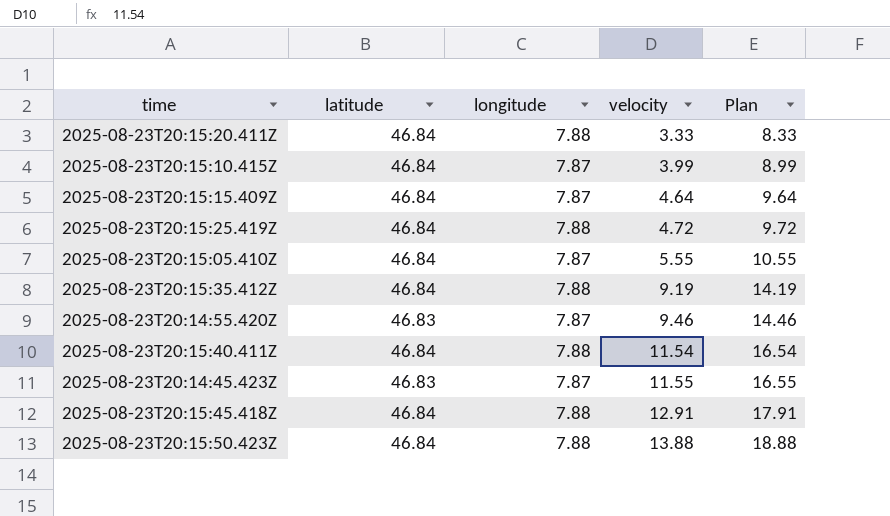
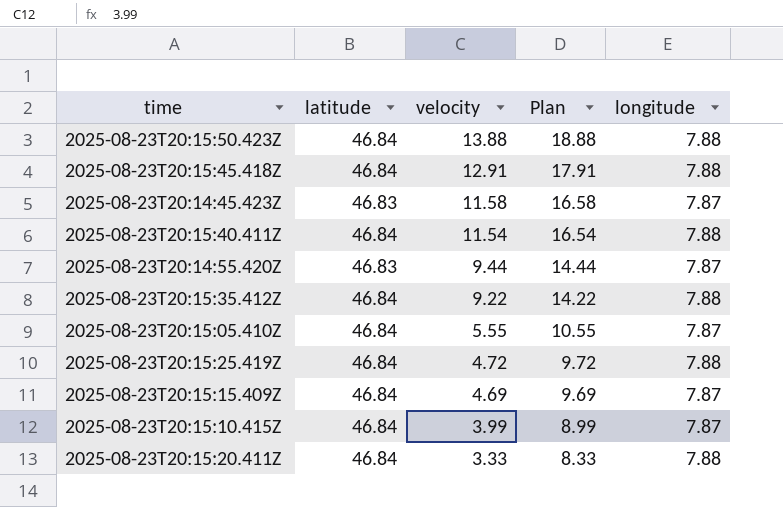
row order: velocity ascending -> velocity descending
column longitude | position: 3 -> 5
2025-08-23T20:14:45.423Z | velocity: 11.55 -> 11.58
2025-08-23T20:14:45.423Z | Plan: 16.55 -> 16.58
2025-08-23T20:14:55.420Z | velocity: 9.46 -> 9.44
2025-08-23T20:14:55.420Z | Plan: 14.46 -> 14.44
2025-08-23T20:15:35.412Z | velocity: 9.19 -> 9.22
2025-08-23T20:15:35.412Z | Plan: 14.19 -> 14.22
2025-08-23T20:15:15.409Z | velocity: 4.64 -> 4.69
2025-08-23T20:15:15.409Z | Plan: 9.64 -> 9.69

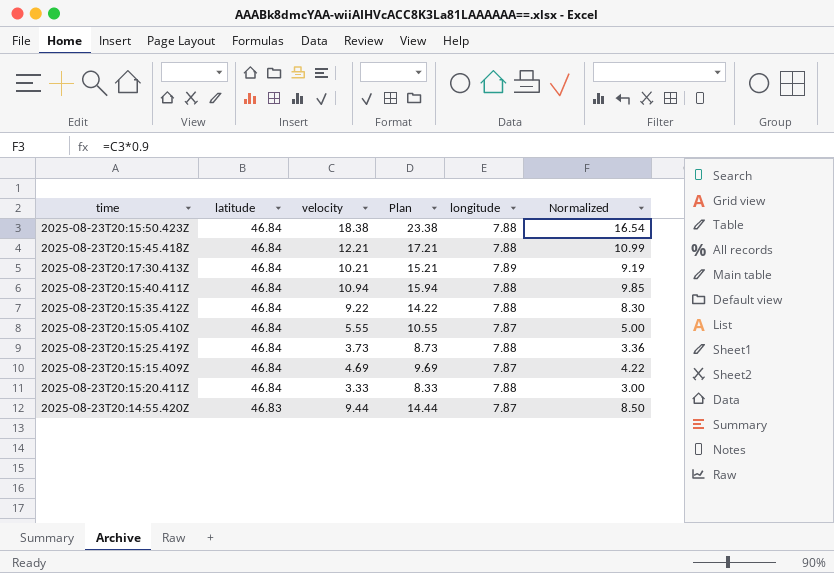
row order: velocity descending -> latitude descending
column Normalized | formula: none -> [velocity] * 0.9
row 2025-08-23T20:14:45.423Z: 46.83 | 11.58 | 16.58 | 7.87 -> none
row 2025-08-23T20:15:10.415Z: 46.84 | 3.99 | 8.99 | 7.87 -> none
2025-08-23T20:15:50.423Z | velocity: 13.88 -> 18.38
2025-08-23T20:15:50.423Z | Plan: 18.88 -> 23.38
2025-08-23T20:15:45.418Z | velocity: 12.91 -> 12.21
2025-08-23T20:15:45.418Z | Plan: 17.91 -> 17.21
row 2025-08-23T20:17:30.413Z: none -> 46.84 | 10.21 | 15.21 | 7.89 | 9.19
2025-08-23T20:15:40.411Z | velocity: 11.54 -> 10.94
2025-08-23T20:15:40.411Z | Plan: 16.54 -> 15.94
2025-08-23T20:15:25.419Z | velocity: 4.72 -> 3.73
2025-08-23T20:15:25.419Z | Plan: 9.72 -> 8.73

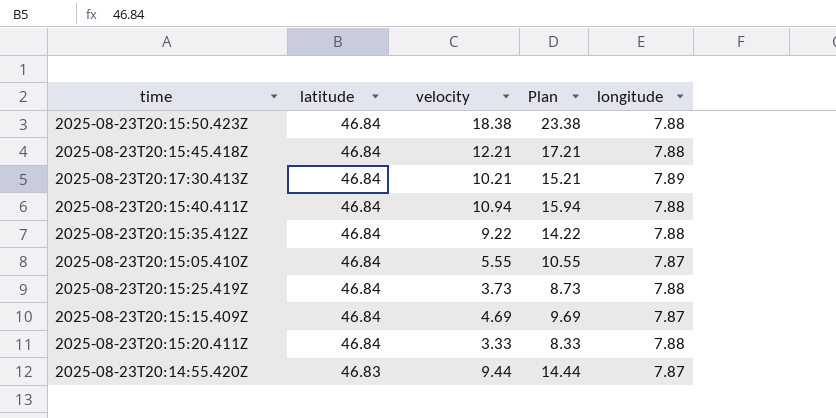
column Normalized | formula: [velocity] * 0.9 -> none

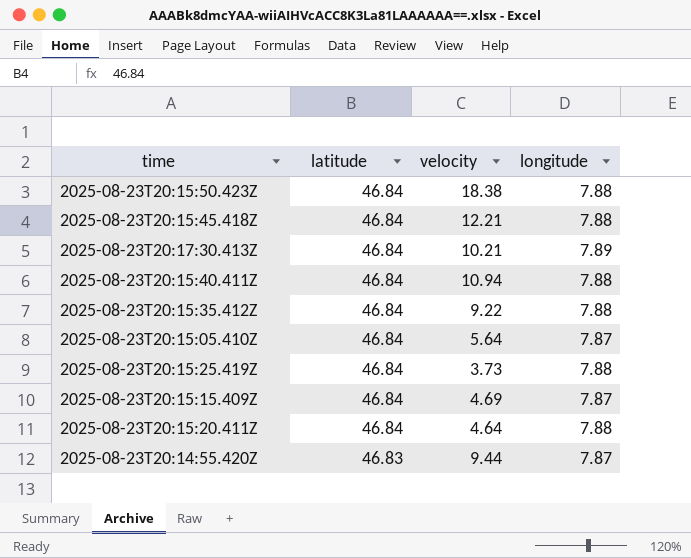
column Plan | formula: [velocity] + 5 -> none
2025-08-23T20:15:05.410Z | velocity: 5.55 -> 5.64
2025-08-23T20:15:20.411Z | velocity: 3.33 -> 4.64

